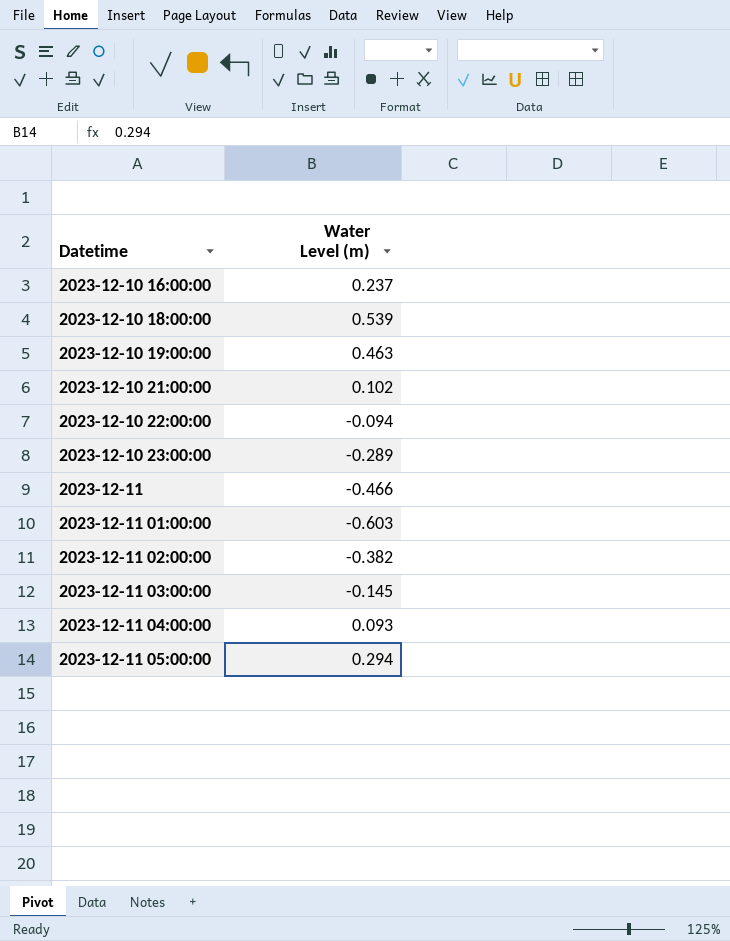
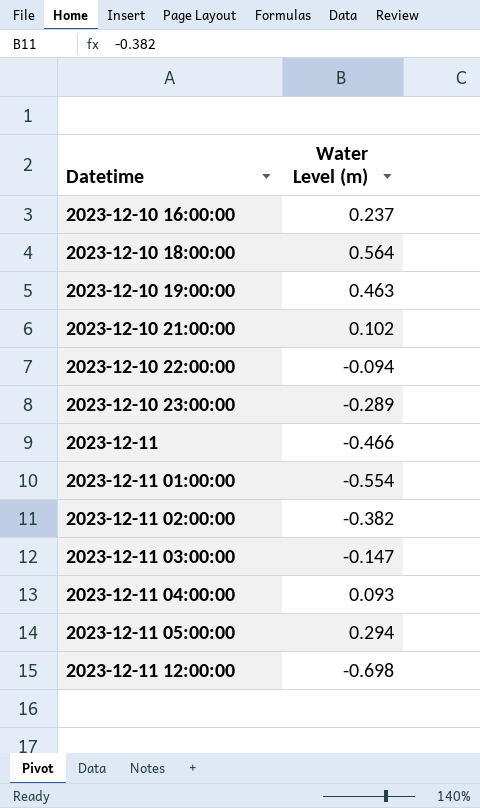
2023-12-10 18:00:00 | Water Level (m): 0.539 -> 0.564
2023-12-11 01:00:00 | Water Level (m): -0.603 -> -0.554
2023-12-11 03:00:00 | Water Level (m): -0.145 -> -0.147
row 2023-12-11 12:00:00: none -> -0.698

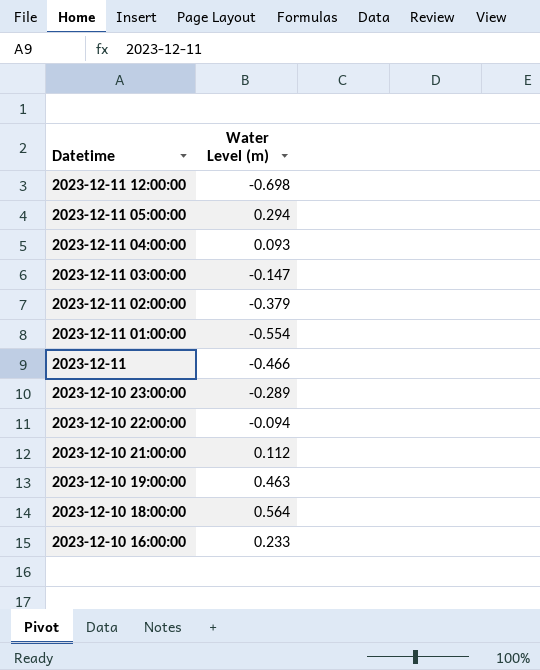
row order: Datetime ascending -> Datetime descending
2023-12-11 02:00:00 | Water Level (m): -0.382 -> -0.379
2023-12-10 21:00:00 | Water Level (m): 0.102 -> 0.112
2023-12-10 16:00:00 | Water Level (m): 0.237 -> 0.233

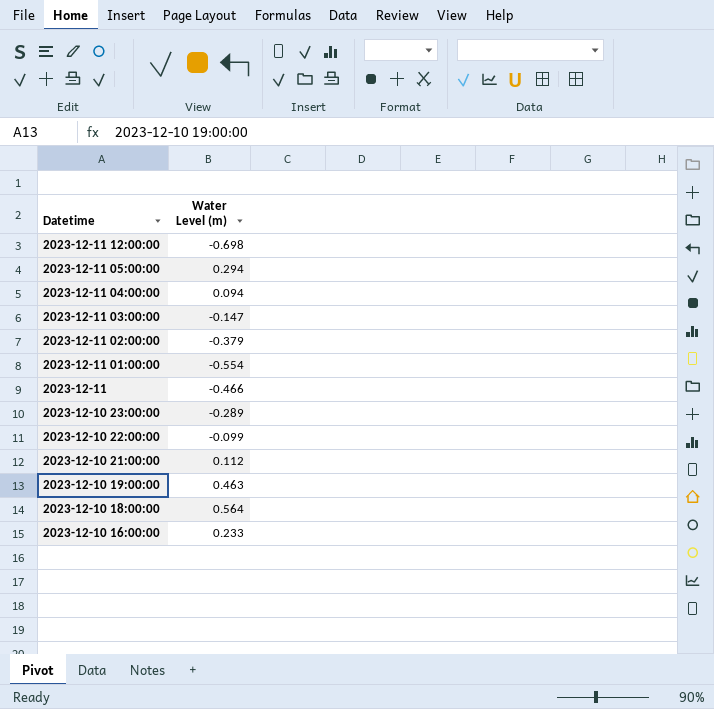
2023-12-11 04:00:00 | Water Level (m): 0.093 -> 0.094
2023-12-10 22:00:00 | Water Level (m): -0.094 -> -0.099

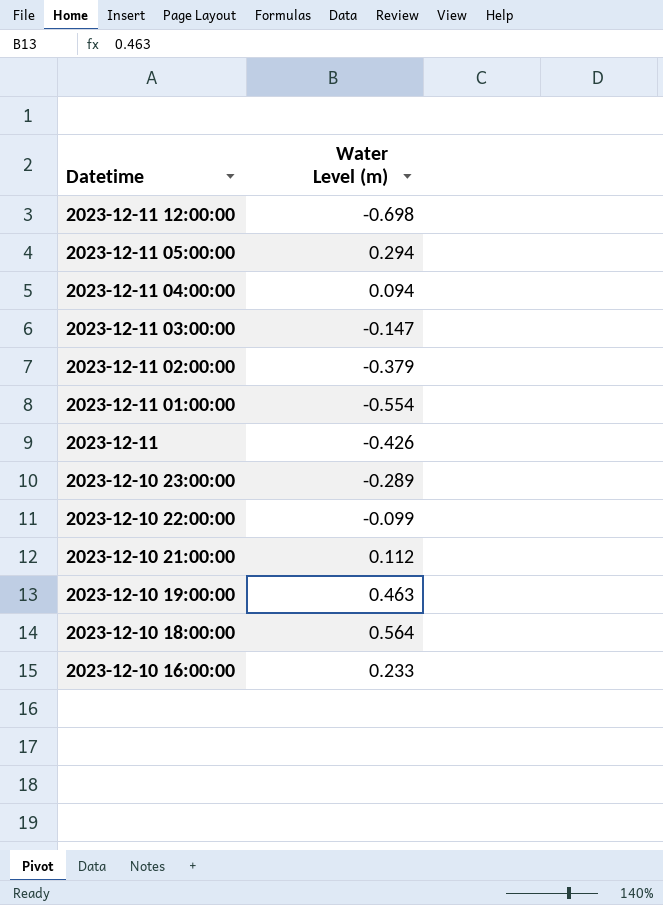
2023-12-11 | Water Level (m): -0.466 -> -0.426

